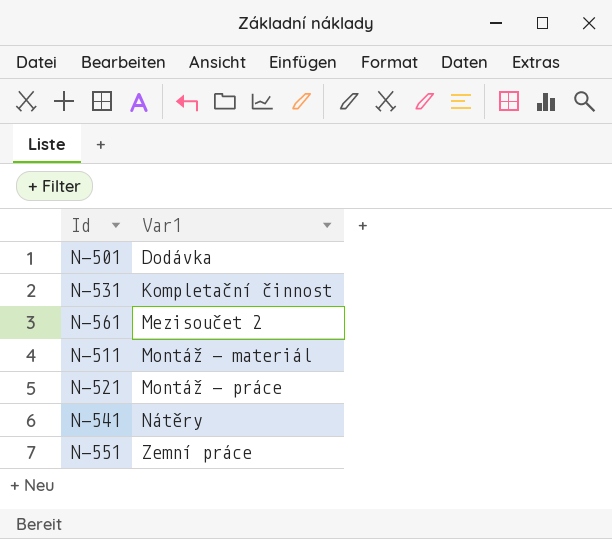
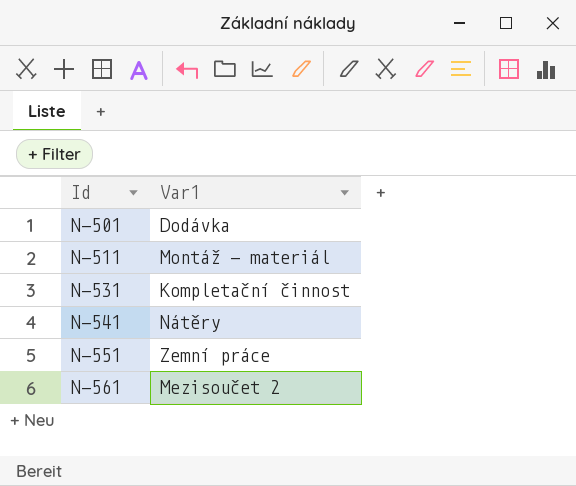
row order: Var1 ascending -> Id ascending
row N-521: Montáž - práce -> none

